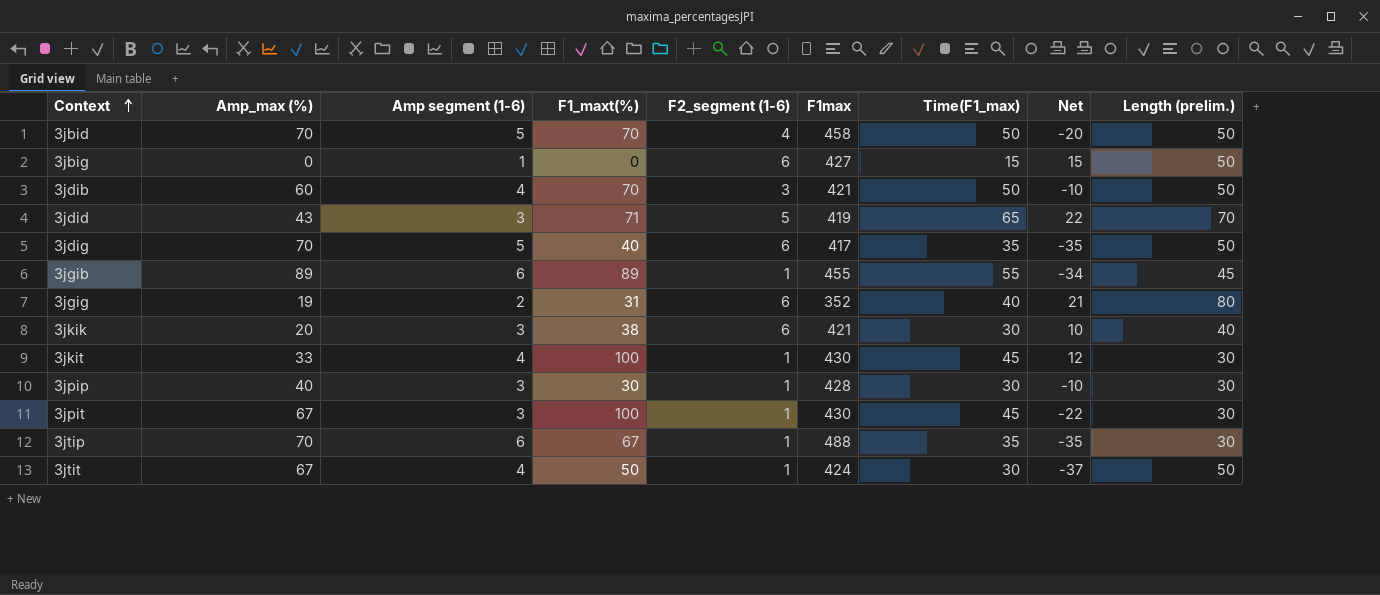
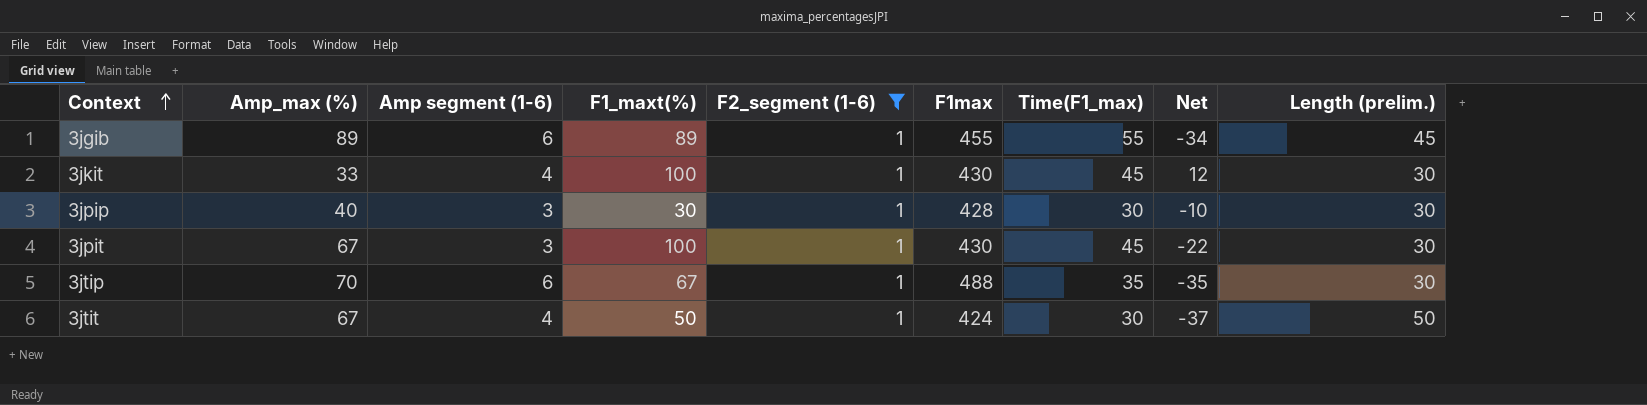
filter: none -> F2_segment (1-6) = 1

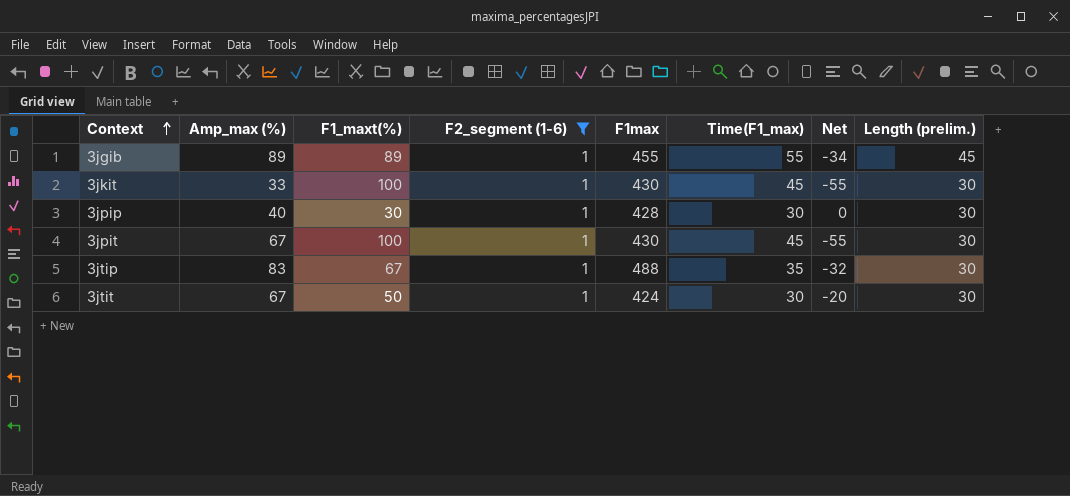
column Amp segment (1-6) | position: 3 -> none
column Net | formula: [Time(F1_max)] - [Amp_max (%)] -> [Time(F1_max)] - [F1_maxt(%)]
3jtip | Amp_max (%): 70 -> 83
3jtit | Length (prelim.): 50 -> 30

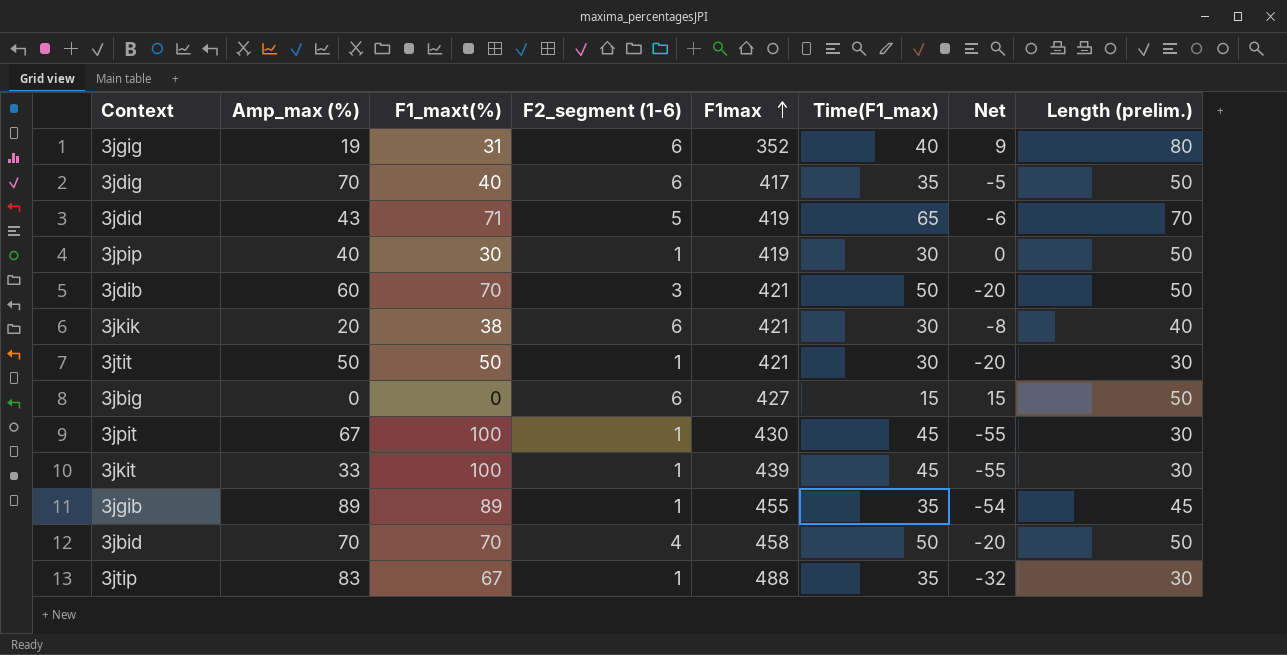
filter: F2_segment (1-6) = 1 -> none
row order: Context ascending -> F1max ascending
3jpip | F1max: 428 -> 419
3jpip | Length (prelim.): 30 -> 50
3jtit | Amp_max (%): 67 -> 50
3jtit | F1max: 424 -> 421
3jkit | F1max: 430 -> 439
3jgib | Time(F1_max): 55 -> 35
3jgib | Net: -34 -> -54

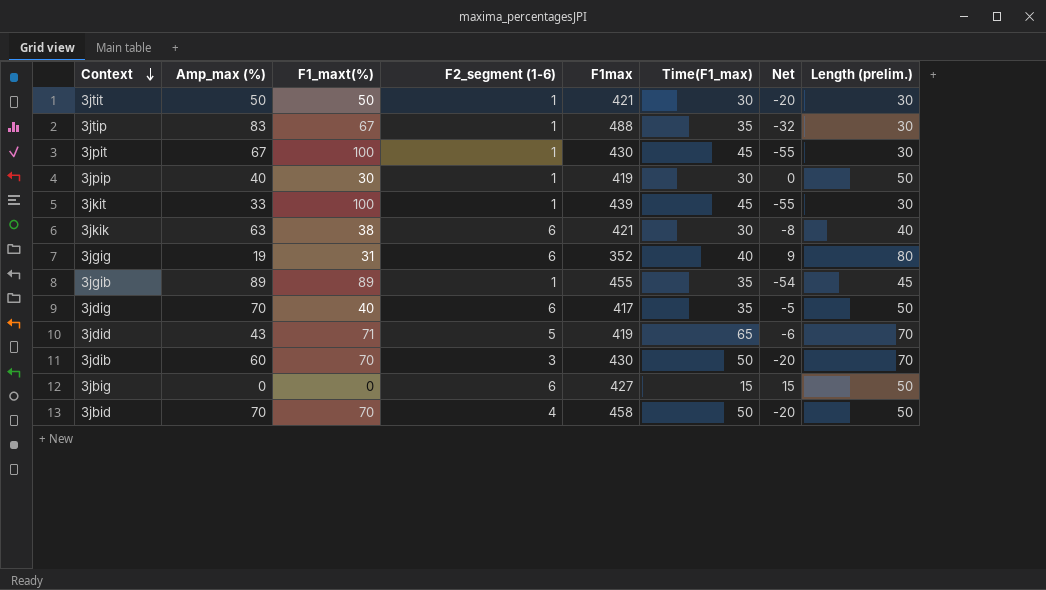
row order: F1max ascending -> Context descending
3jkik | Amp_max (%): 20 -> 63
3jdib | F1max: 421 -> 430
3jdib | Length (prelim.): 50 -> 70

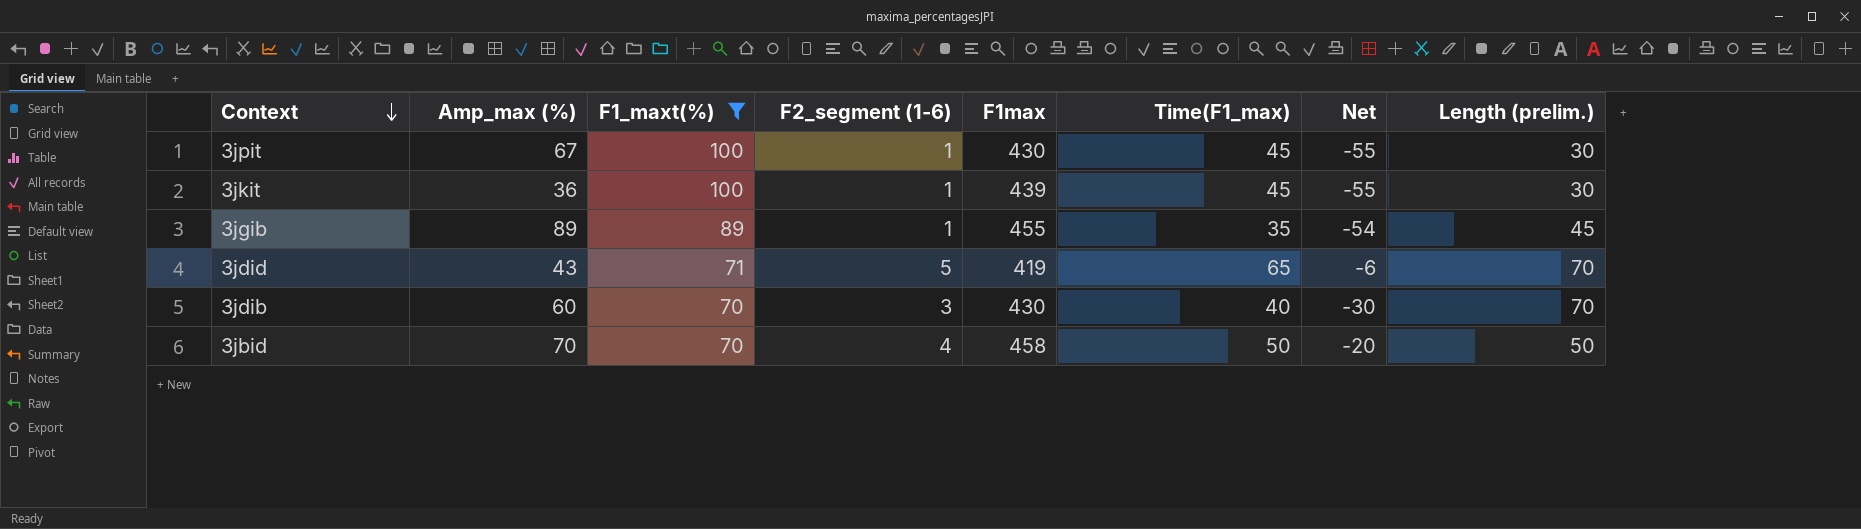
filter: none -> F1_maxt(%) >= 70
3jkit | Amp_max (%): 33 -> 36
3jdib | Time(F1_max): 50 -> 40
3jdib | Net: -20 -> -30

